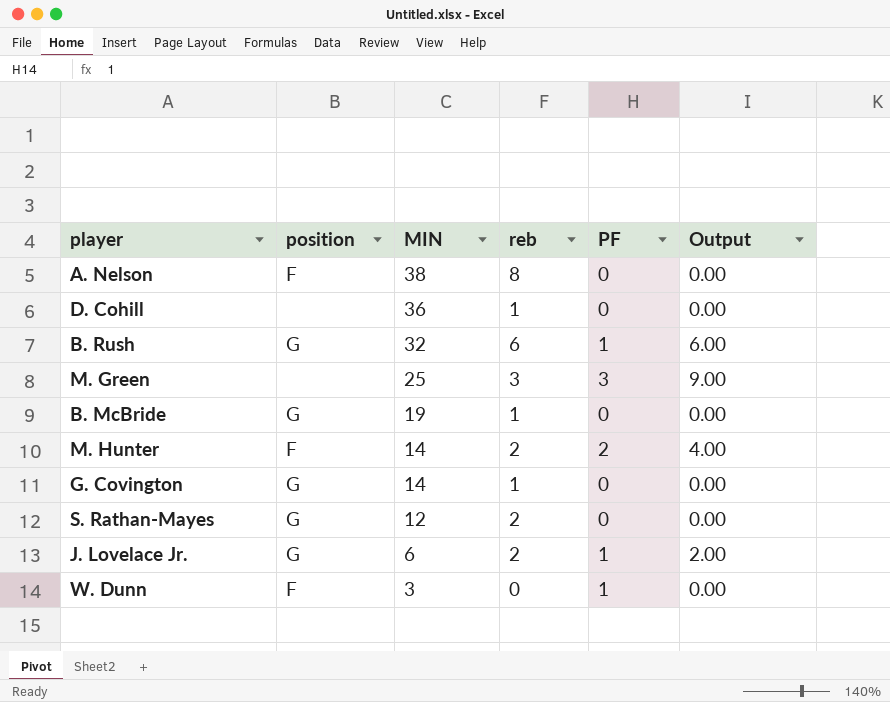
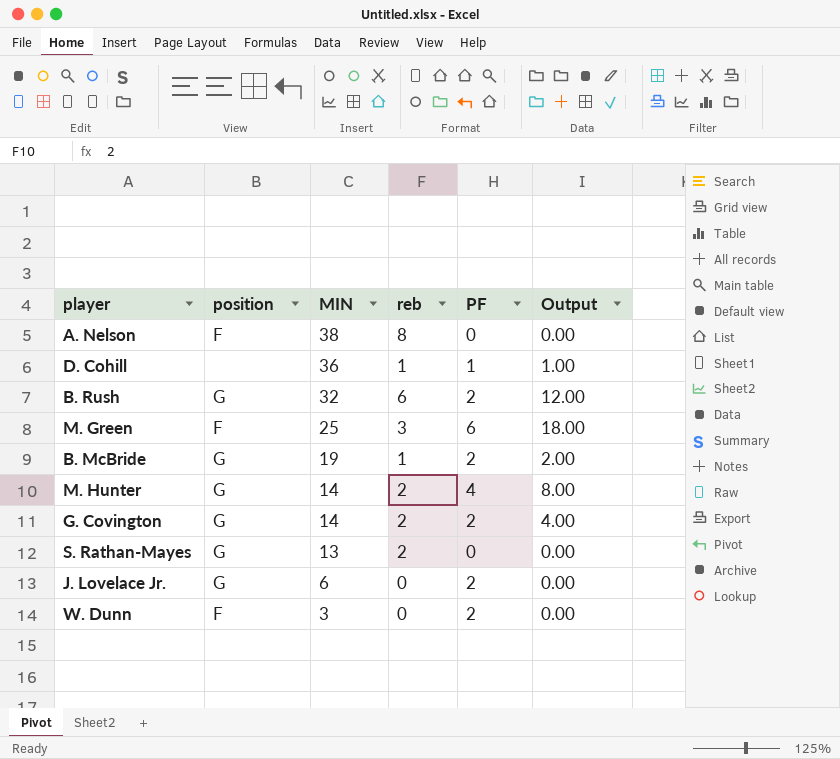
D. Cohill | PF: 0 -> 1
D. Cohill | Output: 0.00 -> 1.00
B. Rush | PF: 1 -> 2
B. Rush | Output: 6.00 -> 12.00
M. Green | position: none -> F
M. Green | PF: 3 -> 6
M. Green | Output: 9.00 -> 18.00
B. McBride | PF: 0 -> 2
B. McBride | Output: 0.00 -> 2.00
M. Hunter | position: F -> G
M. Hunter | PF: 2 -> 4
M. Hunter | Output: 4.00 -> 8.00
G. Covington | reb: 1 -> 2
G. Covington | PF: 0 -> 2
G. Covington | Output: 0.00 -> 4.00
S. Rathan-Mayes | MIN: 12 -> 13
J. Lovelace Jr. | reb: 2 -> 0
J. Lovelace Jr. | PF: 1 -> 2
J. Lovelace Jr. | Output: 2.00 -> 0.00
W. Dunn | PF: 1 -> 2

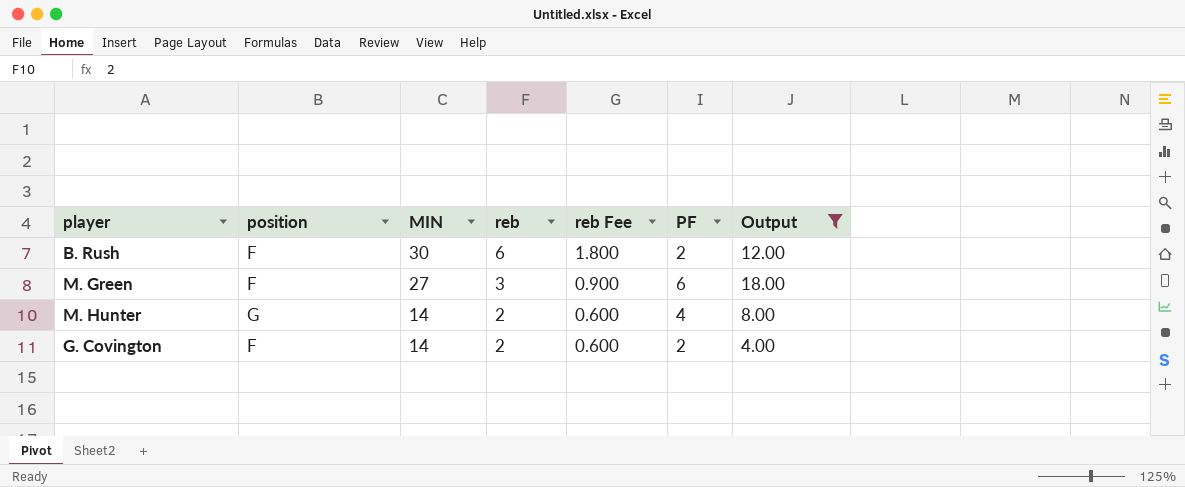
filter: none -> Output >= 4.00
column reb Fee | formula: none -> [reb] * 0.3
B. Rush | position: G -> F
B. Rush | MIN: 32 -> 30
M. Green | MIN: 25 -> 27
G. Covington | position: G -> F

